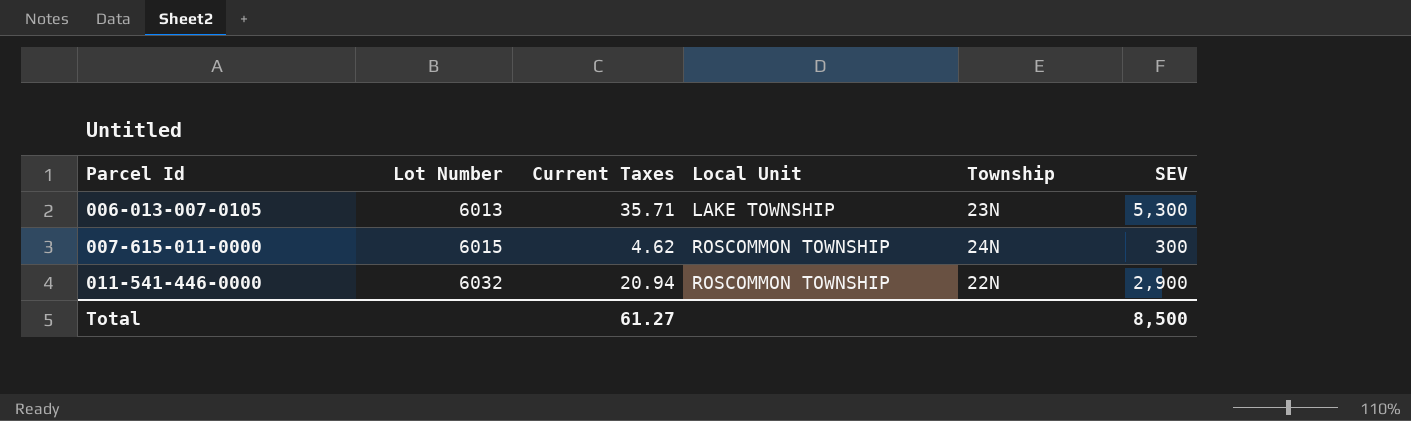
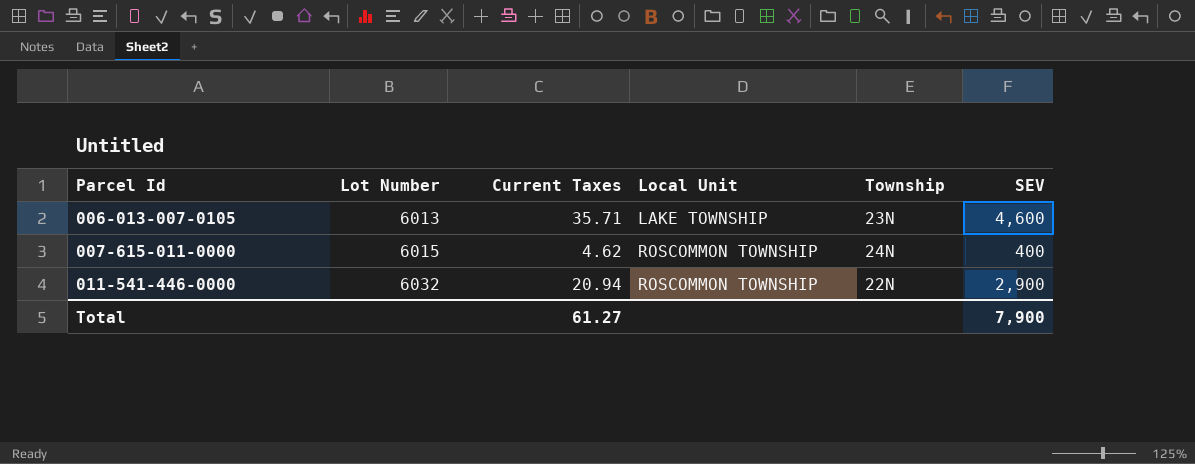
006-013-007-0105 | SEV: 5,300 -> 4,600
007-615-011-0000 | SEV: 300 -> 400
Total | SEV: 8,500 -> 7,900

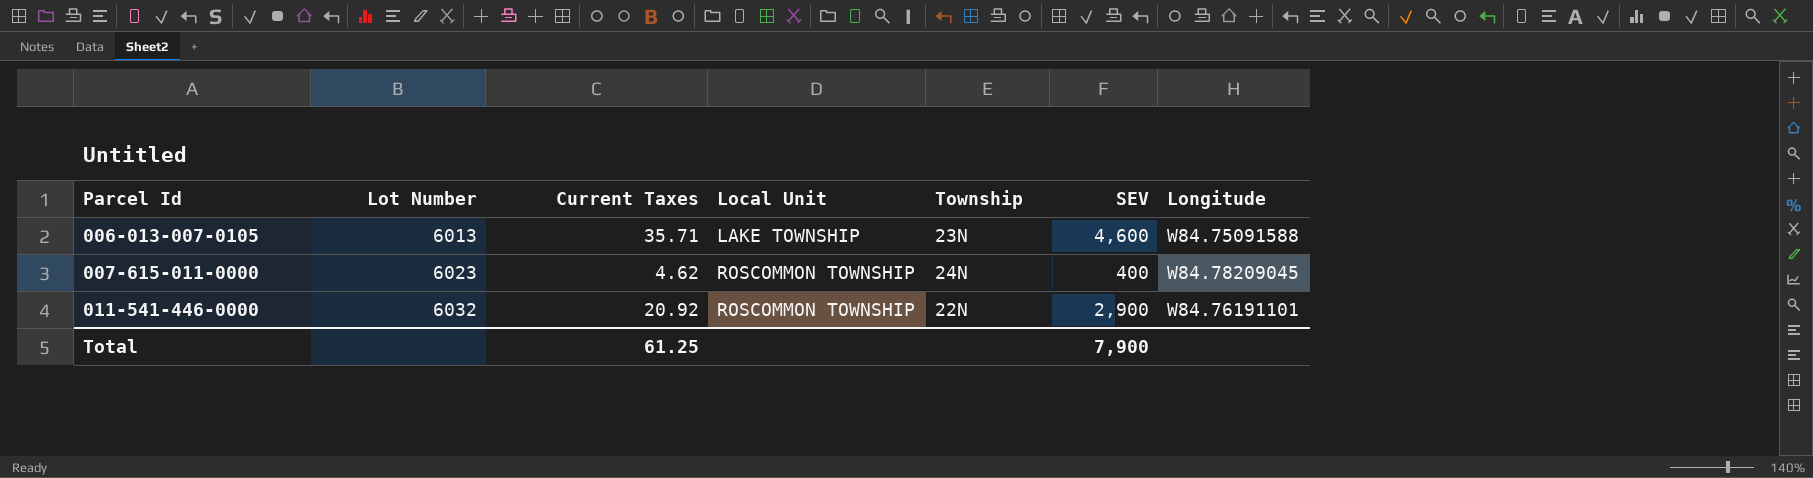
column Longitude | position: none -> 7
007-615-011-0000 | Lot Number: 6015 -> 6023
011-541-446-0000 | Current Taxes: 20.94 -> 20.92
Total | Current Taxes: 61.27 -> 61.25

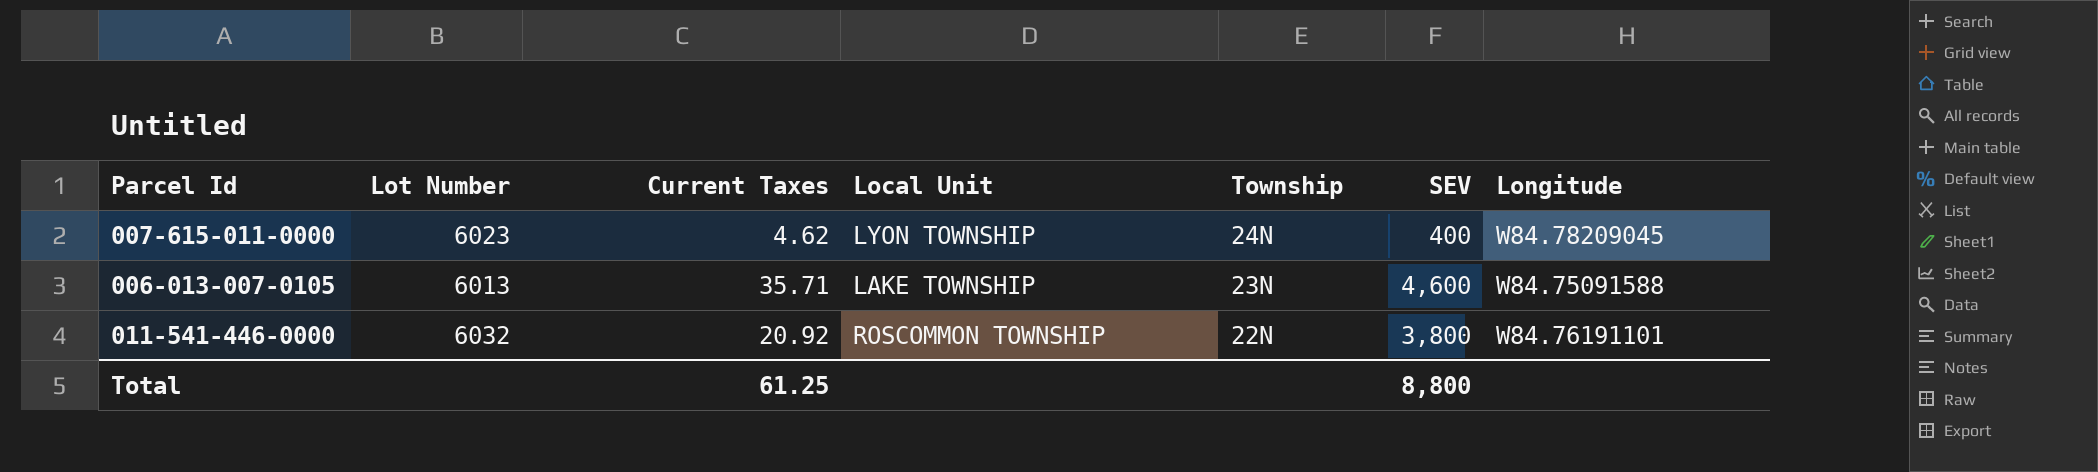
row order: Parcel Id ascending -> Township descending
007-615-011-0000 | Local Unit: ROSCOMMON TOWNSHIP -> LYON TOWNSHIP
011-541-446-0000 | SEV: 2,900 -> 3,800
Total | SEV: 7,900 -> 8,800

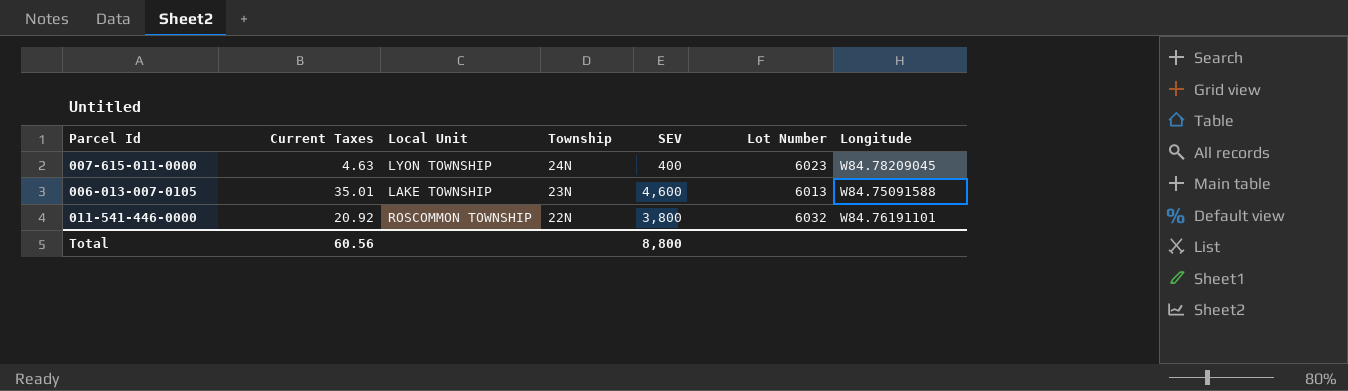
column Lot Number | position: 2 -> 6
007-615-011-0000 | Current Taxes: 4.62 -> 4.63
006-013-007-0105 | Current Taxes: 35.71 -> 35.01
Total | Current Taxes: 61.25 -> 60.56

